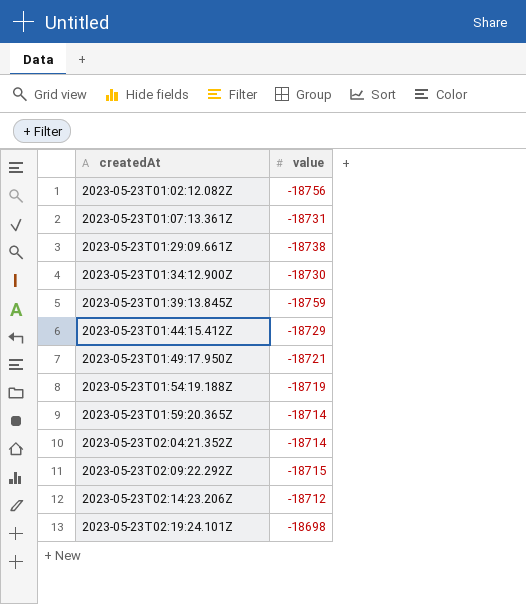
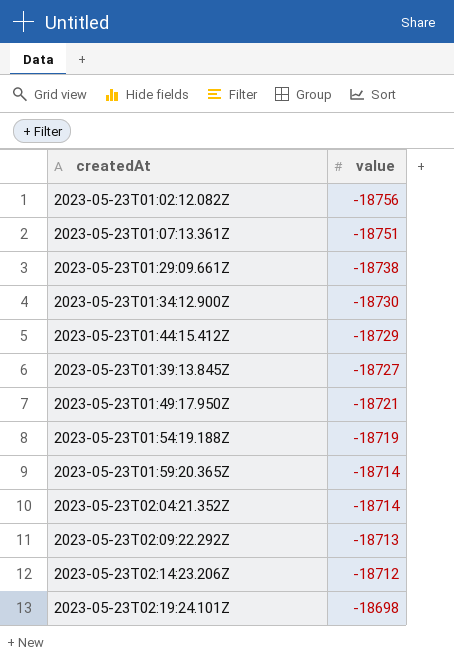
row order: createdAt ascending -> value ascending
2023-05-23T01:07:13.361Z | value: -18731 -> -18751
2023-05-23T01:39:13.845Z | value: -18759 -> -18727
2023-05-23T02:09:22.292Z | value: -18715 -> -18713

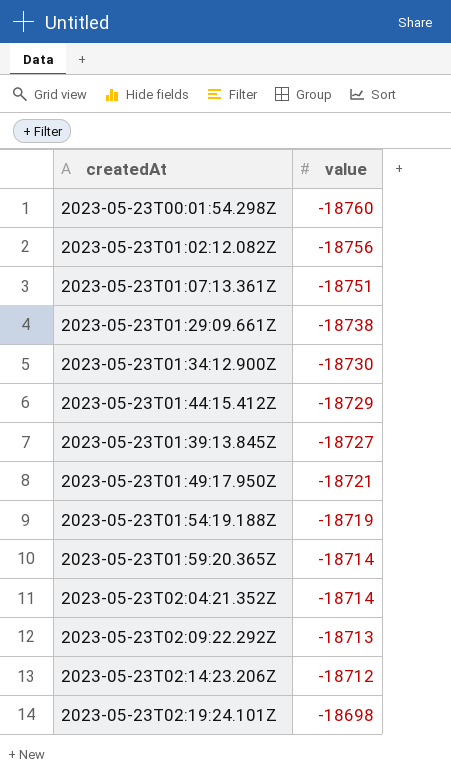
row 2023-05-23T00:01:54.298Z: none -> -18760

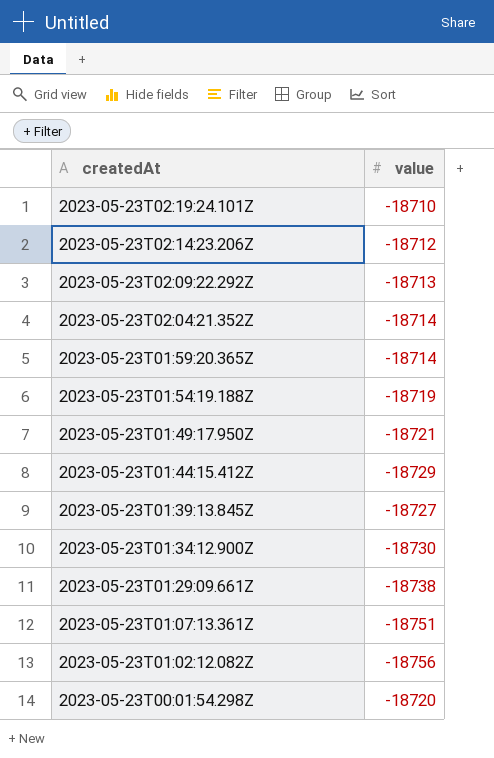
row order: value ascending -> createdAt descending
2023-05-23T02:19:24.101Z | value: -18698 -> -18710
2023-05-23T00:01:54.298Z | value: -18760 -> -18720

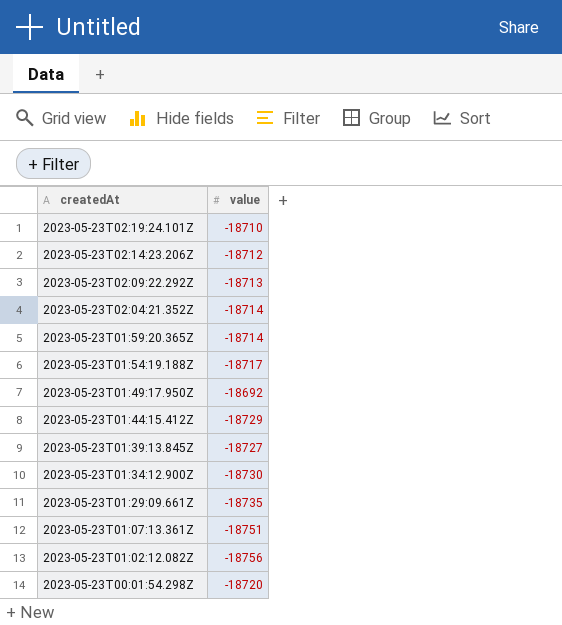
2023-05-23T01:54:19.188Z | value: -18719 -> -18717
2023-05-23T01:49:17.950Z | value: -18721 -> -18692
2023-05-23T01:29:09.661Z | value: -18738 -> -18735

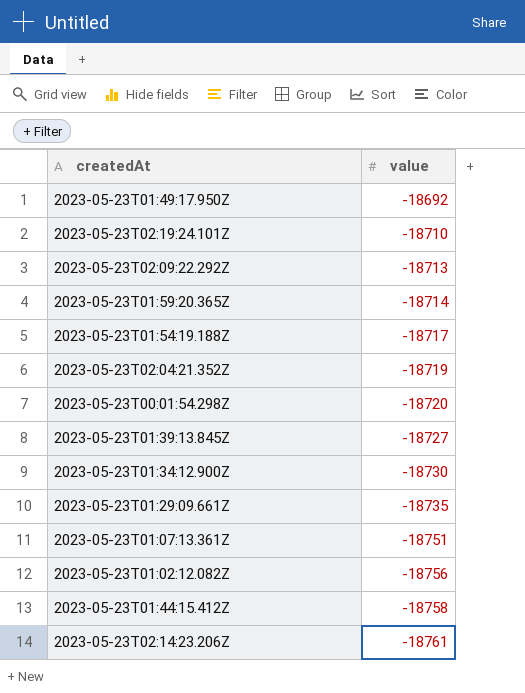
row order: createdAt descending -> value descending
2023-05-23T02:04:21.352Z | value: -18714 -> -18719
2023-05-23T01:44:15.412Z | value: -18729 -> -18758
2023-05-23T02:14:23.206Z | value: -18712 -> -18761

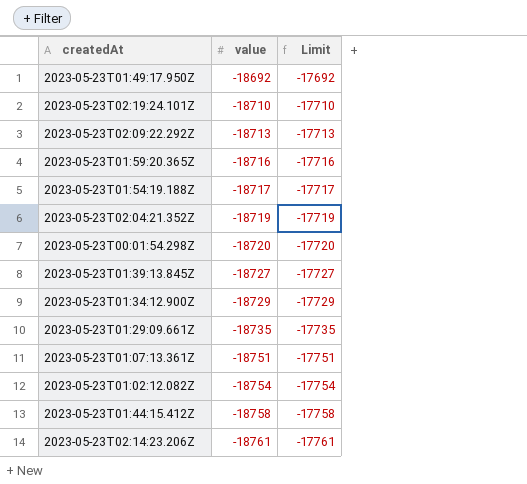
column Limit | formula: none -> [value] + 1000
2023-05-23T01:59:20.365Z | value: -18714 -> -18716
2023-05-23T01:34:12.900Z | value: -18730 -> -18729
2023-05-23T01:02:12.082Z | value: -18756 -> -18754

